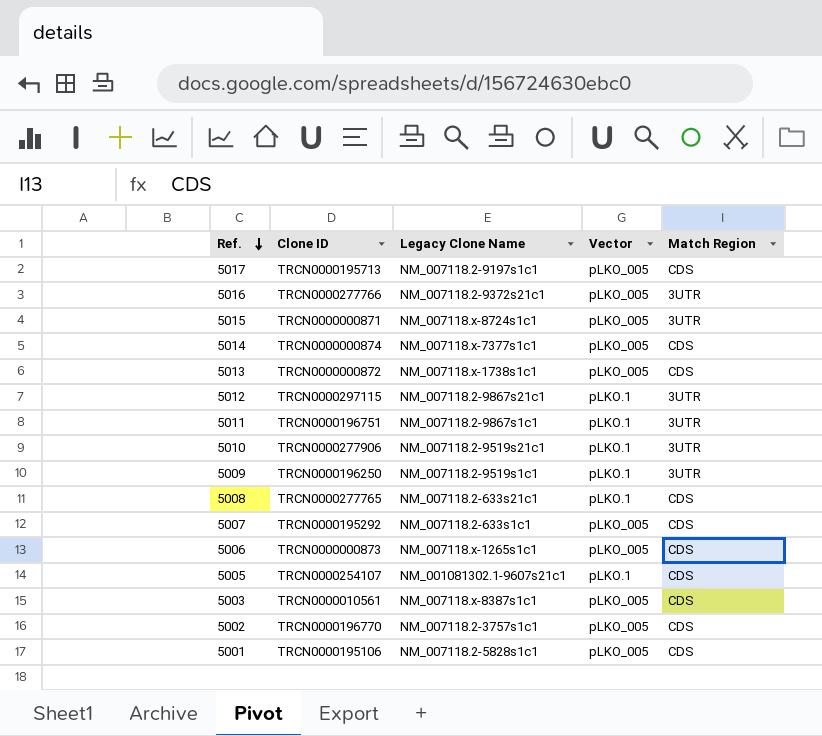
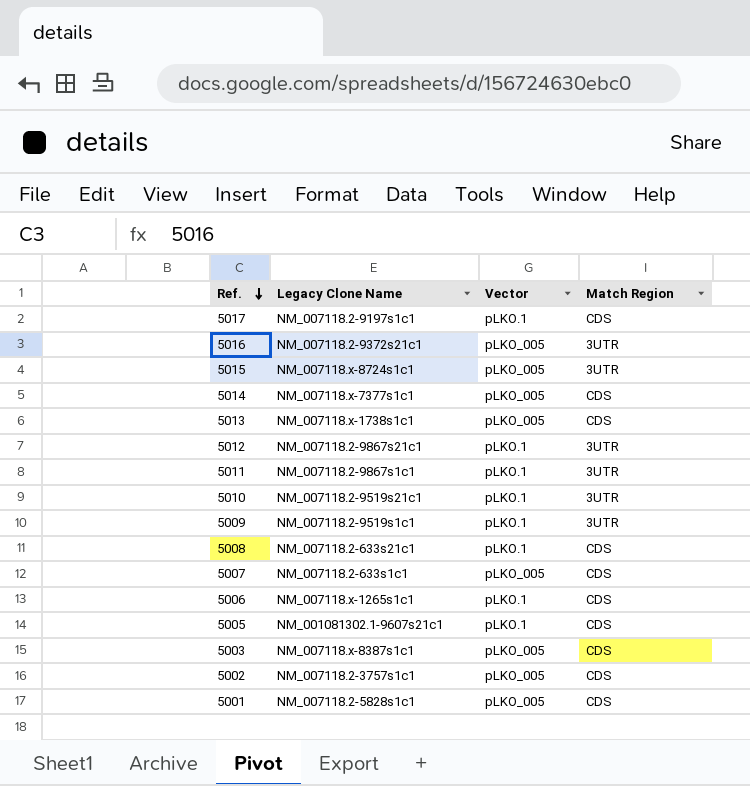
column Clone ID | position: 2 -> none
5017 | Vector: pLKO_005 -> pLKO.1
5006 | Vector: pLKO_005 -> pLKO.1

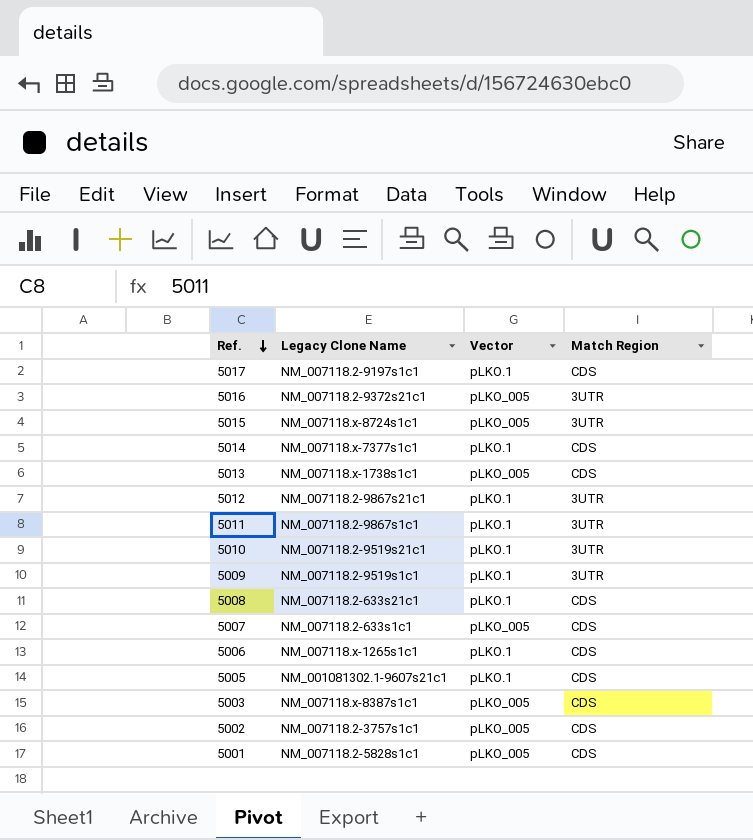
5014 | Vector: pLKO_005 -> pLKO.1

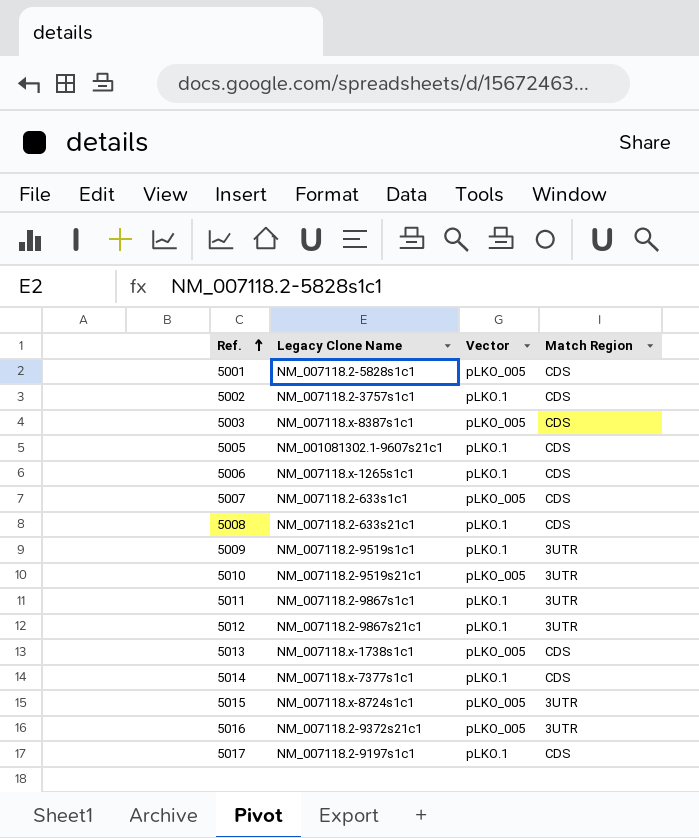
row order: Ref. descending -> Ref. ascending
5002 | Vector: pLKO_005 -> pLKO.1
5010 | Vector: pLKO.1 -> pLKO_005

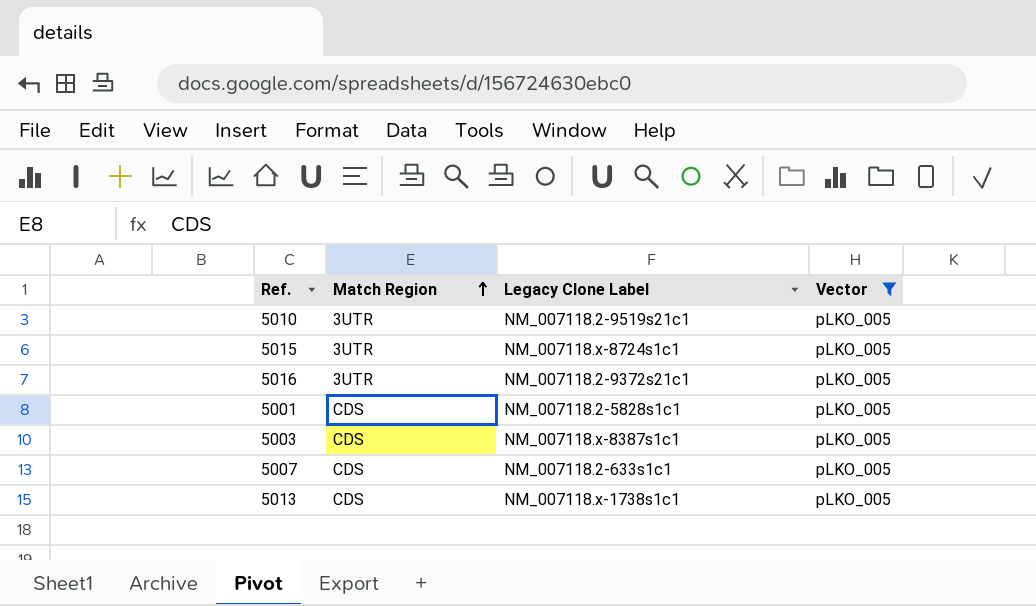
filter: none -> Vector = pLKO_005
row order: Ref. ascending -> Match Region ascending
column Match Region | position: 4 -> 2
column name: Legacy Clone Name -> Legacy Clone Label

